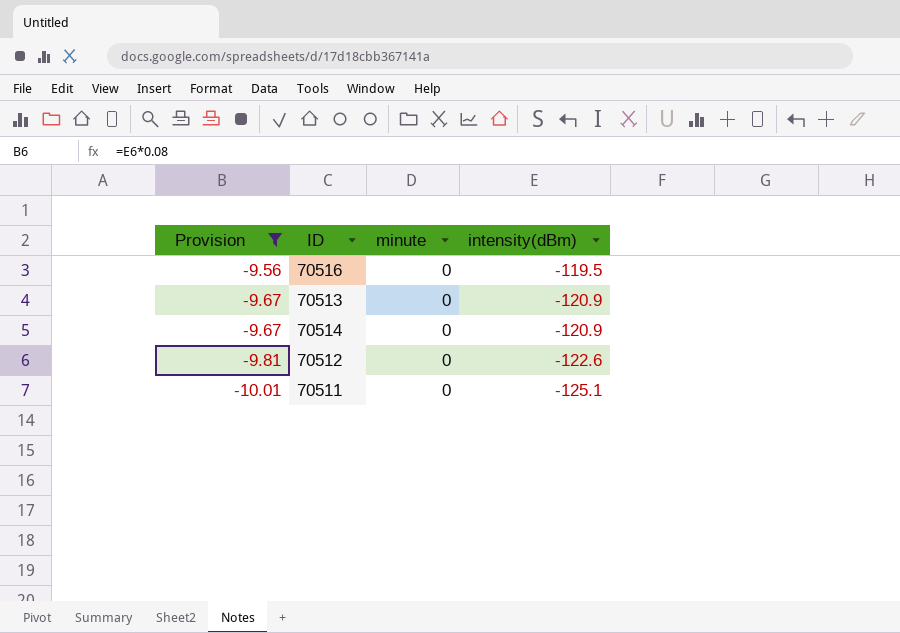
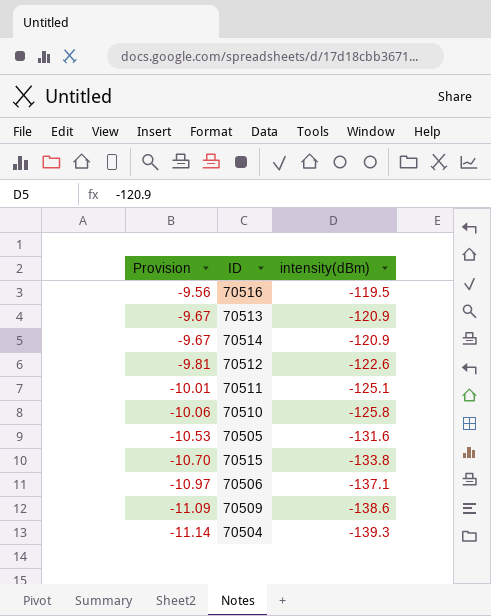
filter: Provision >= -10.01 -> none
column minute | position: 3 -> none

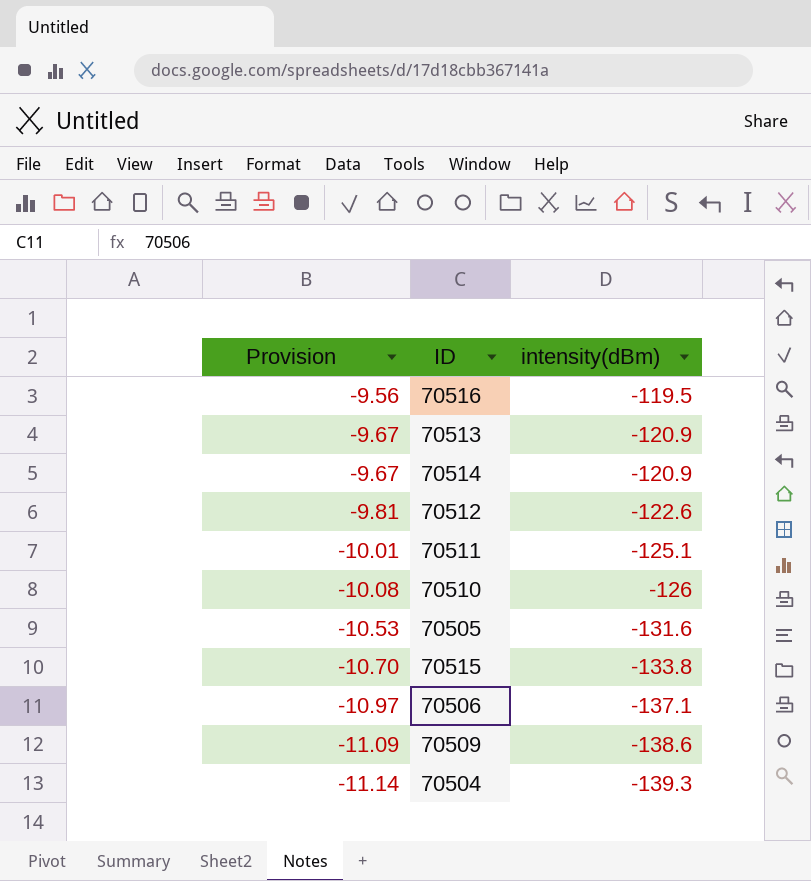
70510 | Provision: -10.06 -> -10.08
70510 | intensity(dBm): -125.8 -> -126

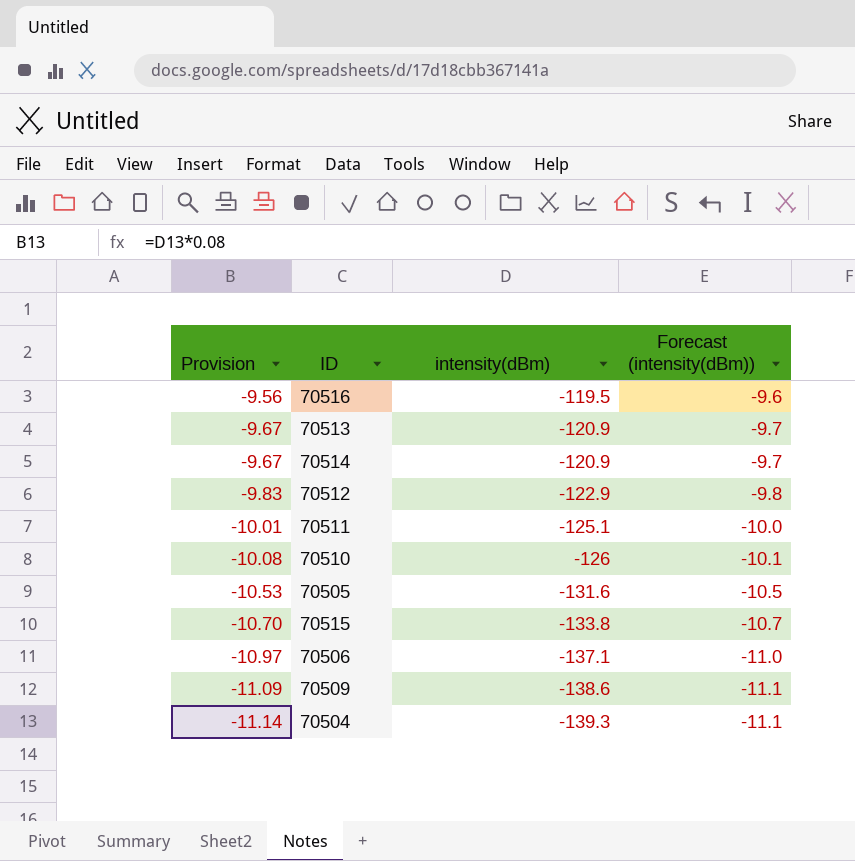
column Forecast (intensity(dBm)) | formula: none -> [intensity(dBm)] * 0.08
70512 | Provision: -9.81 -> -9.83
70512 | intensity(dBm): -122.6 -> -122.9

